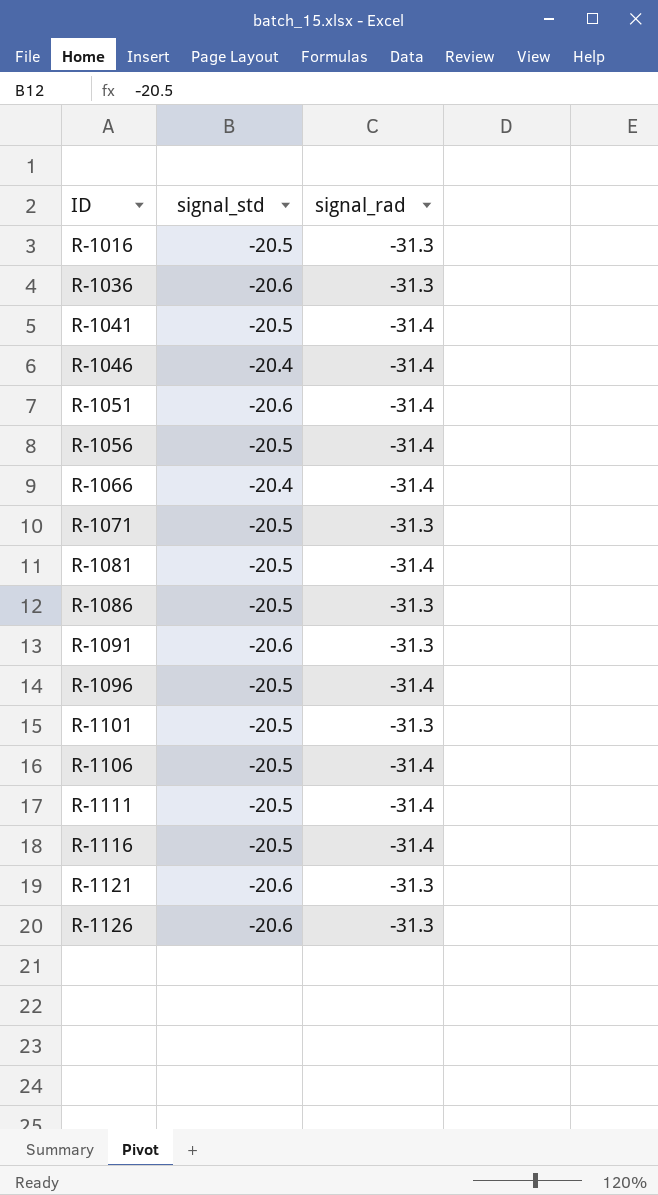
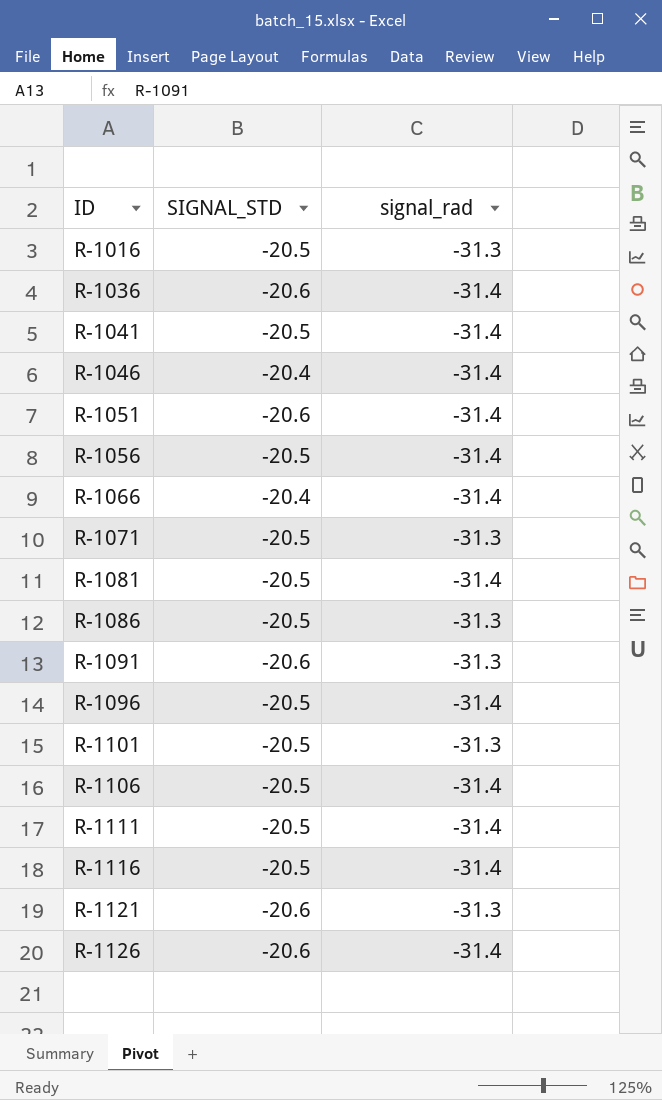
column name: signal_std -> SIGNAL_STD
R-1036 | signal_rad: -31.3 -> -31.4
R-1126 | signal_rad: -31.3 -> -31.4

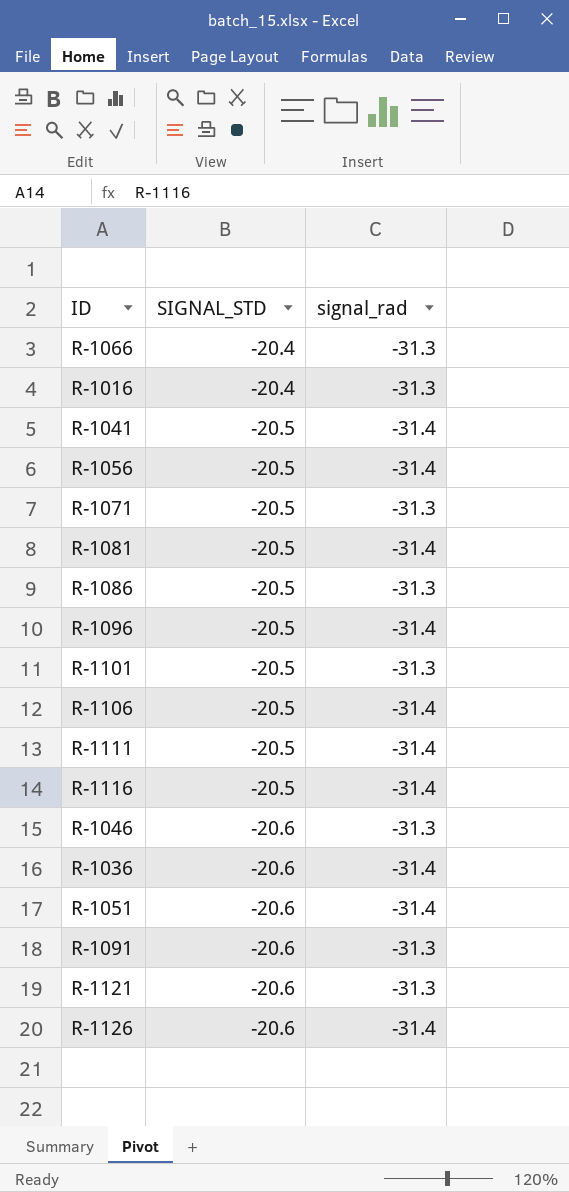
row order: ID ascending -> SIGNAL_STD descending
R-1066 | signal_rad: -31.4 -> -31.3
R-1016 | SIGNAL_STD: -20.5 -> -20.4
R-1046 | SIGNAL_STD: -20.4 -> -20.6
R-1046 | signal_rad: -31.4 -> -31.3

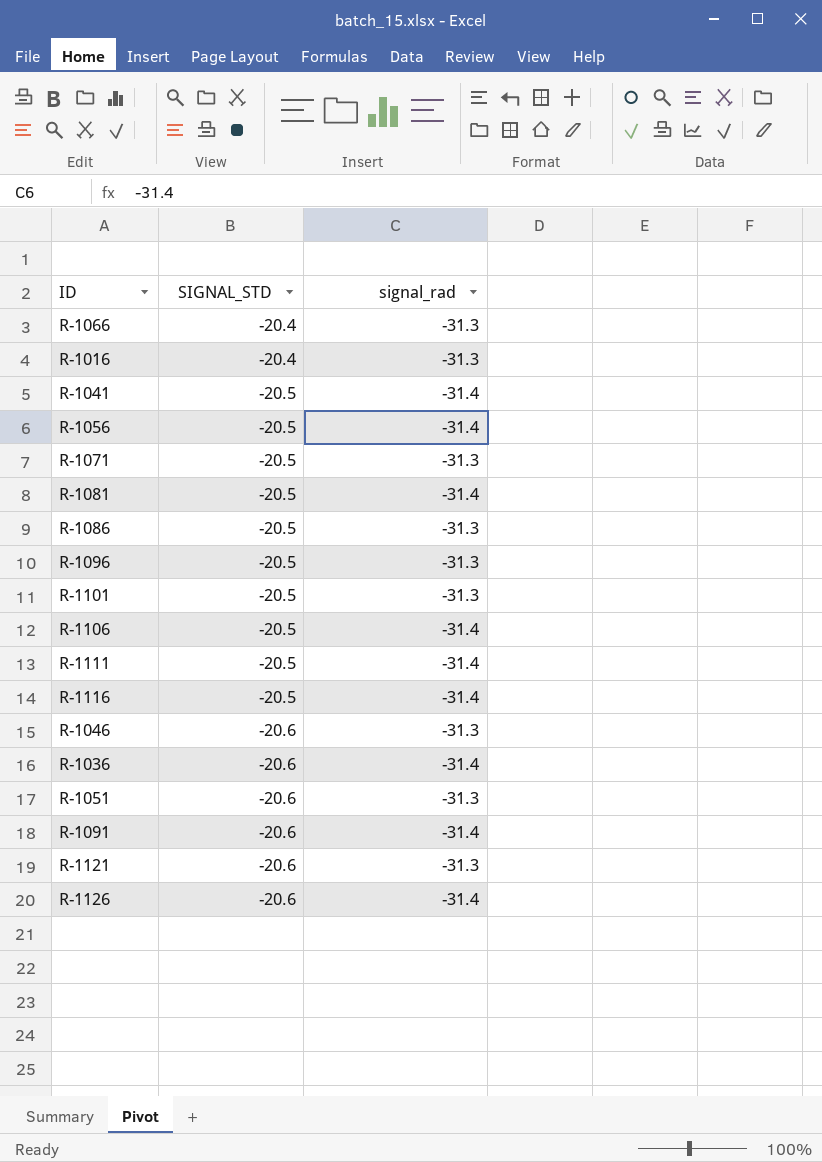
R-1096 | signal_rad: -31.4 -> -31.3
R-1051 | signal_rad: -31.4 -> -31.3
R-1091 | signal_rad: -31.3 -> -31.4

